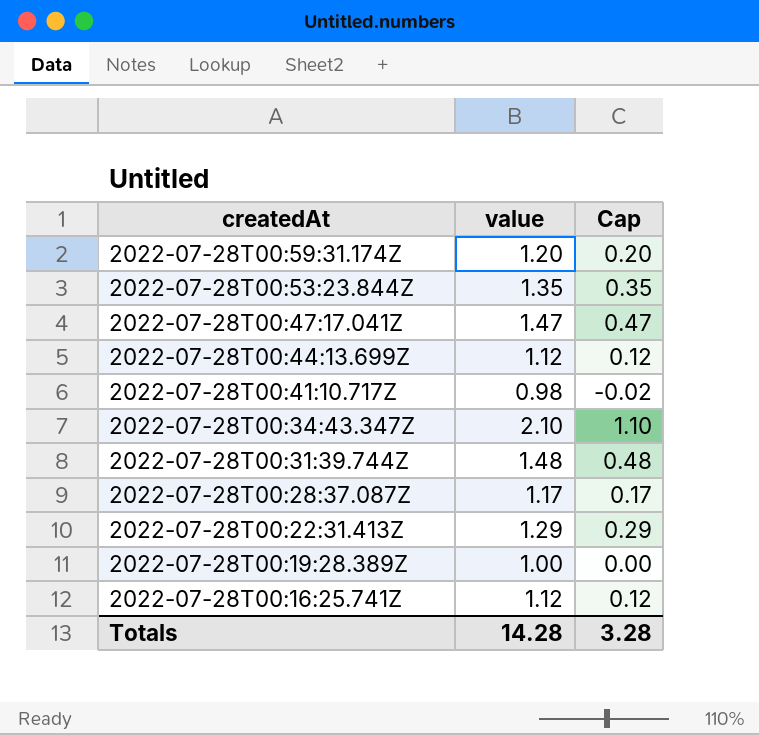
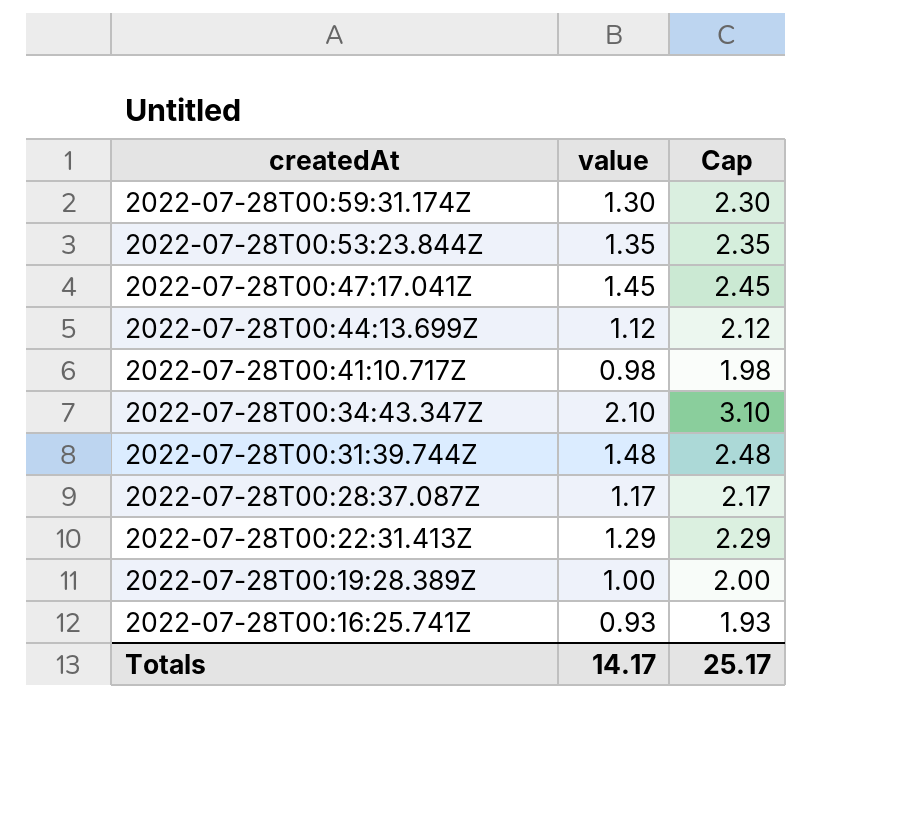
column Cap | formula: [value] - 1 -> [value] + 1
2022-07-28T00:59:31.174Z | value: 1.20 -> 1.30
2022-07-28T00:47:17.041Z | value: 1.47 -> 1.45
2022-07-28T00:16:25.741Z | value: 1.12 -> 0.93
Totals | value: 14.28 -> 14.17
Totals | Cap: 3.28 -> 25.17

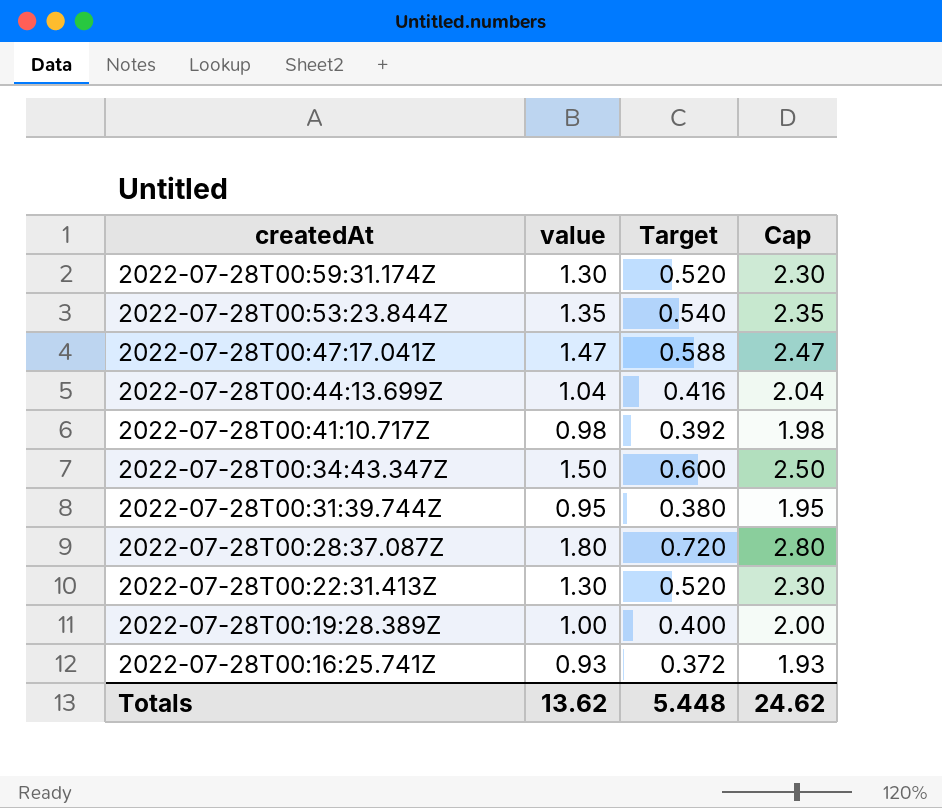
column Target | formula: none -> [value] * 0.4
2022-07-28T00:47:17.041Z | value: 1.45 -> 1.47
2022-07-28T00:47:17.041Z | Cap: 2.45 -> 2.47
2022-07-28T00:44:13.699Z | value: 1.12 -> 1.04
2022-07-28T00:44:13.699Z | Cap: 2.12 -> 2.04
2022-07-28T00:34:43.347Z | value: 2.10 -> 1.50
2022-07-28T00:34:43.347Z | Cap: 3.10 -> 2.50
2022-07-28T00:31:39.744Z | value: 1.48 -> 0.95
2022-07-28T00:31:39.744Z | Cap: 2.48 -> 1.95
2022-07-28T00:28:37.087Z | value: 1.17 -> 1.80
2022-07-28T00:28:37.087Z | Cap: 2.17 -> 2.80
2022-07-28T00:22:31.413Z | value: 1.29 -> 1.30
2022-07-28T00:22:31.413Z | Cap: 2.29 -> 2.30
Totals | value: 14.17 -> 13.62
Totals | Cap: 25.17 -> 24.62

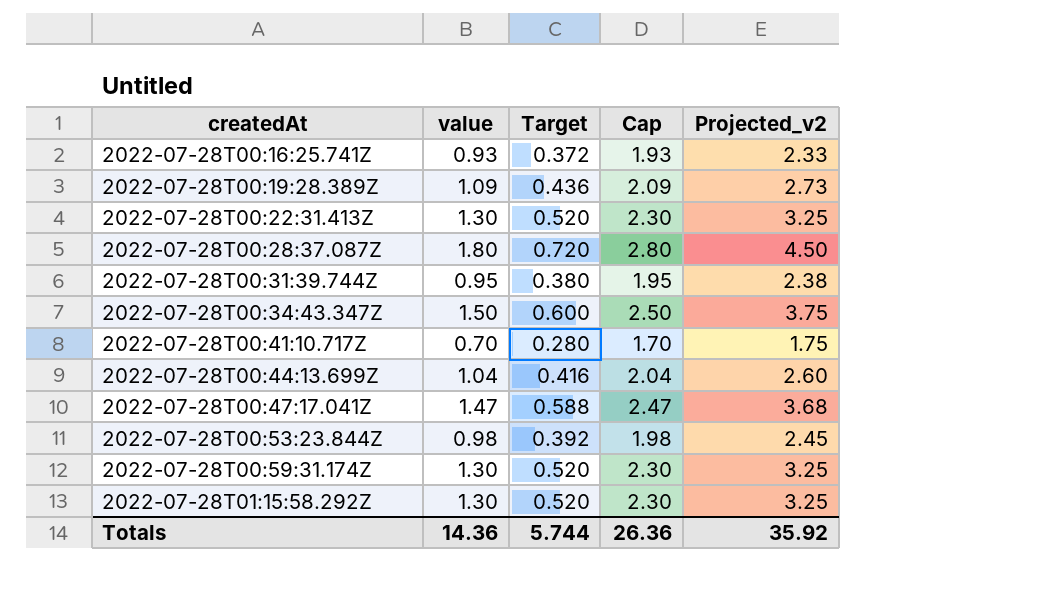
row order: createdAt descending -> createdAt ascending
column Projected_v2 | formula: none -> [value] * 2.5
2022-07-28T00:19:28.389Z | value: 1.00 -> 1.09
2022-07-28T00:19:28.389Z | Target: 0.400 -> 0.436
2022-07-28T00:19:28.389Z | Cap: 2.00 -> 2.09
2022-07-28T00:41:10.717Z | value: 0.98 -> 0.70
2022-07-28T00:41:10.717Z | Target: 0.392 -> 0.280
2022-07-28T00:41:10.717Z | Cap: 1.98 -> 1.70
2022-07-28T00:53:23.844Z | value: 1.35 -> 0.98
2022-07-28T00:53:23.844Z | Target: 0.540 -> 0.392
2022-07-28T00:53:23.844Z | Cap: 2.35 -> 1.98
row 2022-07-28T01:15:58.292Z: none -> 1.30 | 0.520 | 2.30 | 3.25
Totals | value: 13.62 -> 14.36
Totals | Target: 5.448 -> 5.744
Totals | Cap: 24.62 -> 26.36

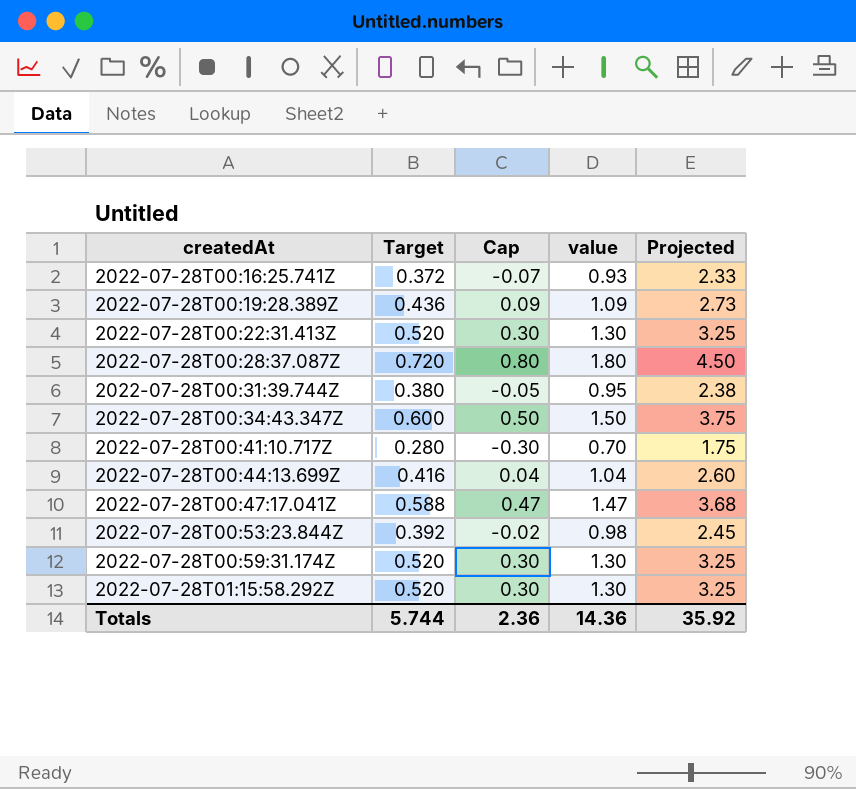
column Cap | formula: [value] + 1 -> [value] - 1
column value | position: 2 -> 4
column name: Projected_v2 -> Projected
Totals | Cap: 26.36 -> 2.36

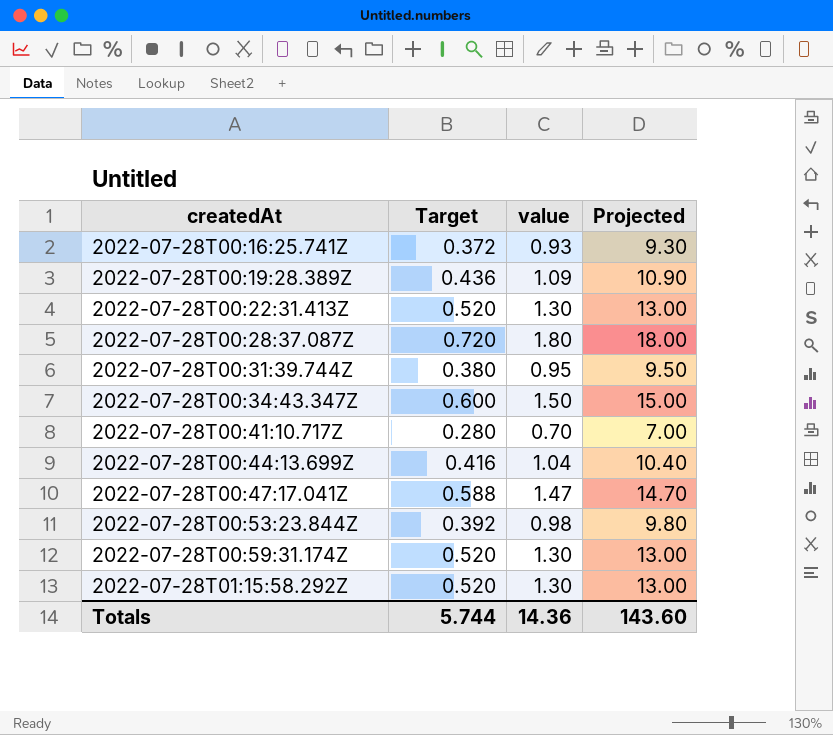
column Cap | formula: [value] - 1 -> none
column Projected | formula: [value] * 2.5 -> [value] * 10
Totals | Projected: 35.92 -> 143.60

